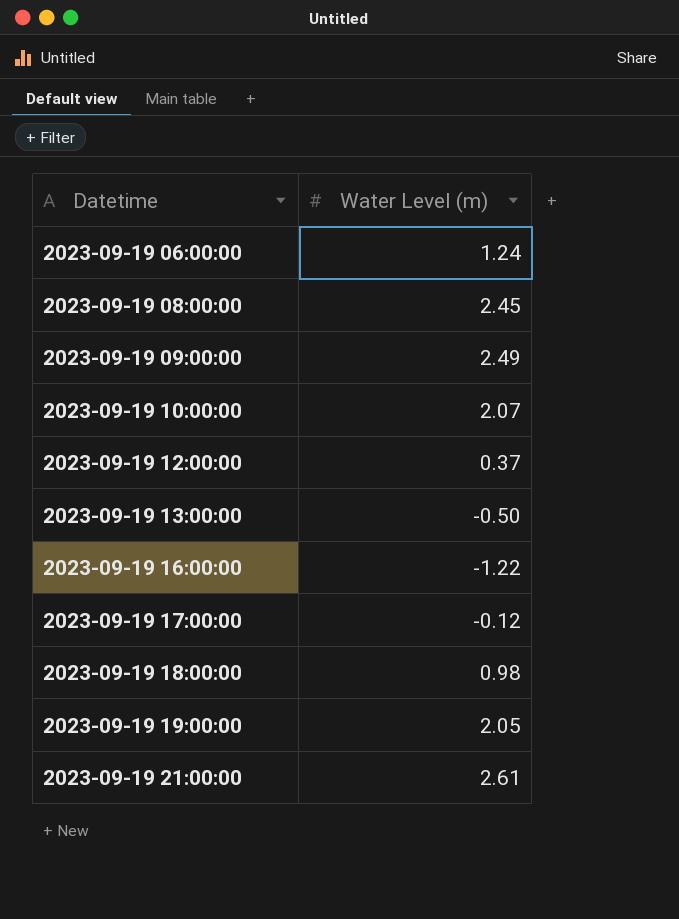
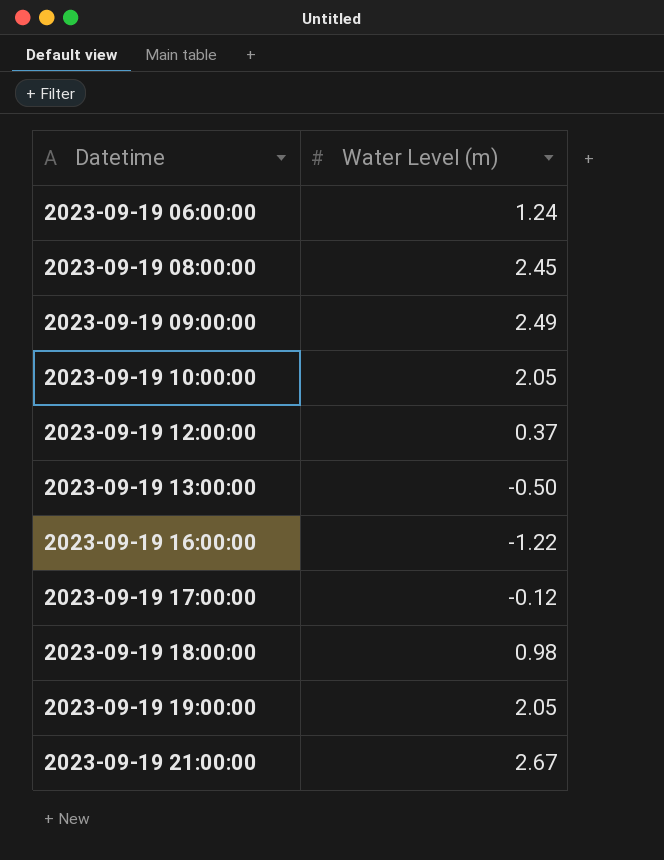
2023-09-19 10:00:00 | Water Level (m): 2.07 -> 2.05
2023-09-19 21:00:00 | Water Level (m): 2.61 -> 2.67

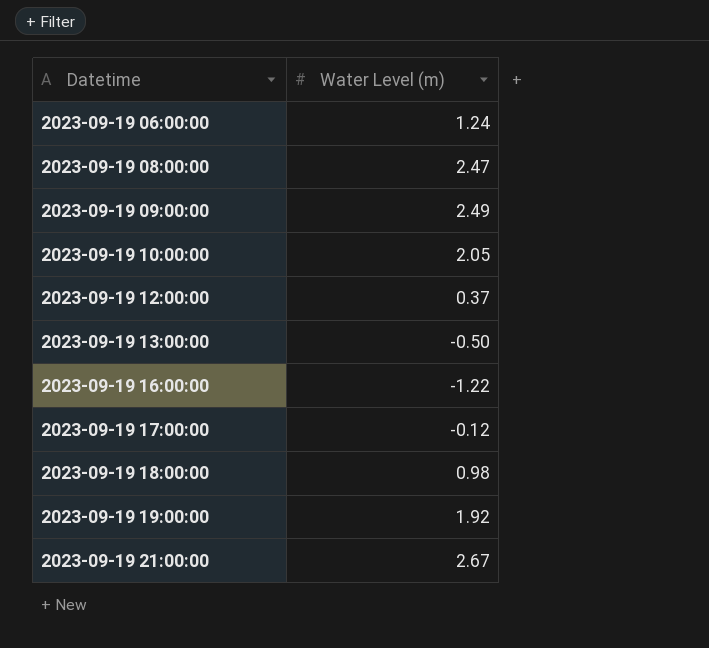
2023-09-19 08:00:00 | Water Level (m): 2.45 -> 2.47
2023-09-19 19:00:00 | Water Level (m): 2.05 -> 1.92

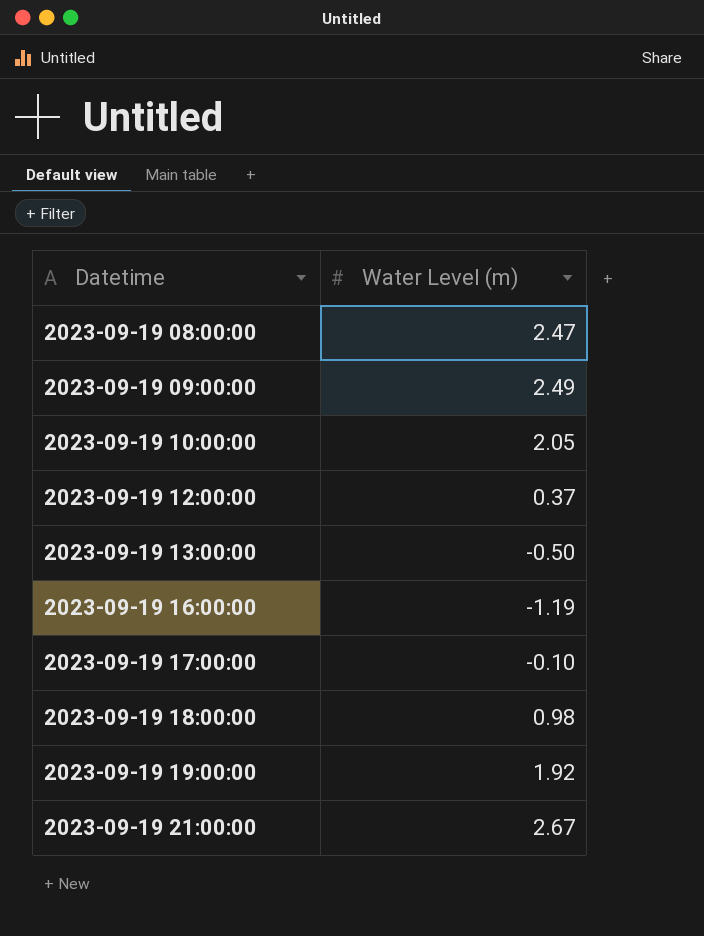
row 2023-09-19 06:00:00: 1.24 -> none
2023-09-19 16:00:00 | Water Level (m): -1.22 -> -1.19
2023-09-19 17:00:00 | Water Level (m): -0.12 -> -0.10

